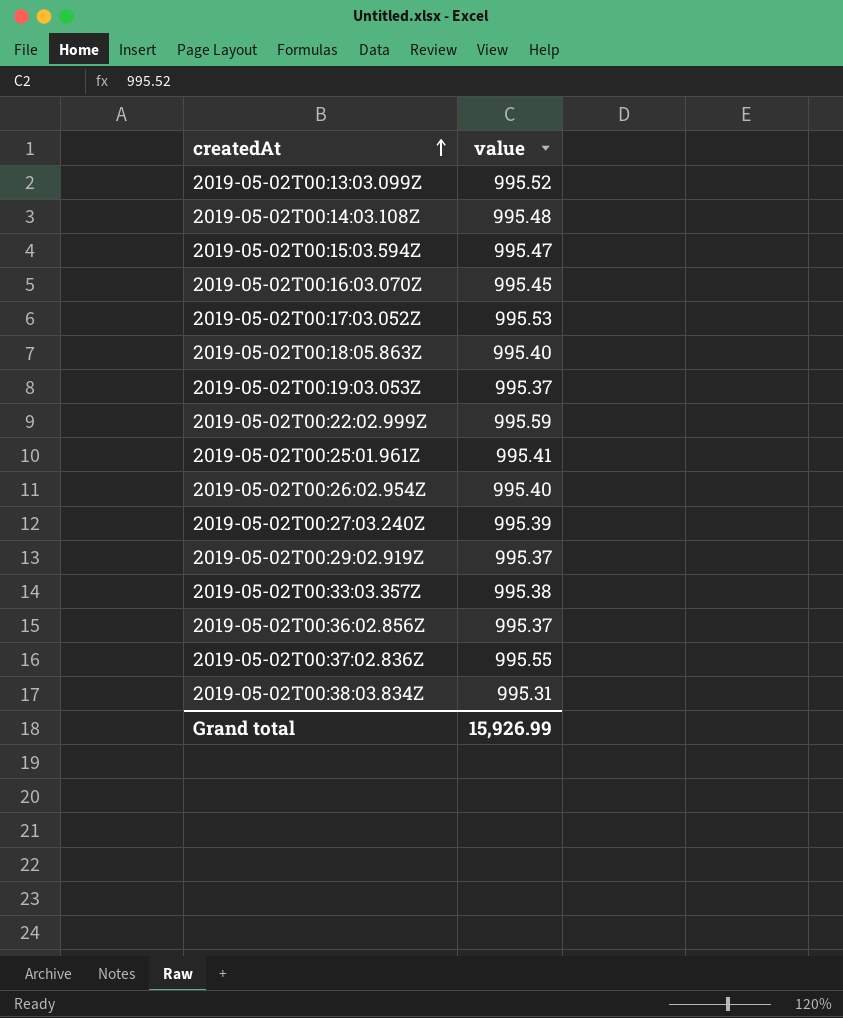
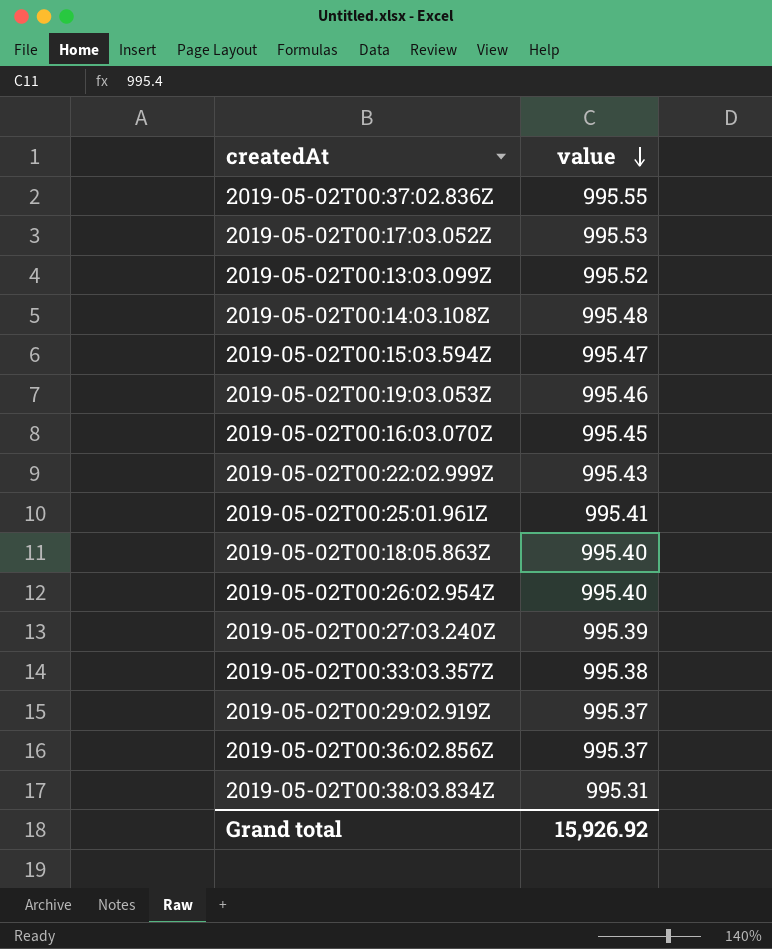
row order: createdAt ascending -> value descending
2019-05-02T00:19:03.053Z | value: 995.37 -> 995.46
2019-05-02T00:22:02.999Z | value: 995.59 -> 995.43
Grand total | value: 15,926.99 -> 15,926.92

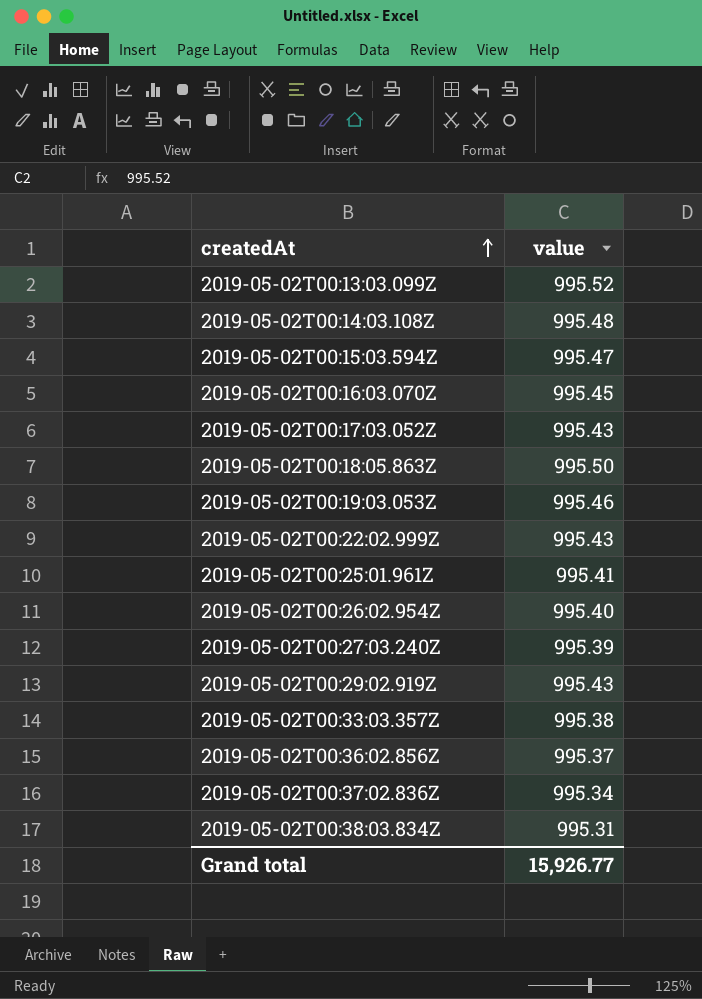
row order: value descending -> createdAt ascending
2019-05-02T00:17:03.052Z | value: 995.53 -> 995.43
2019-05-02T00:18:05.863Z | value: 995.40 -> 995.50
2019-05-02T00:29:02.919Z | value: 995.37 -> 995.43
2019-05-02T00:37:02.836Z | value: 995.55 -> 995.34
Grand total | value: 15,926.92 -> 15,926.77

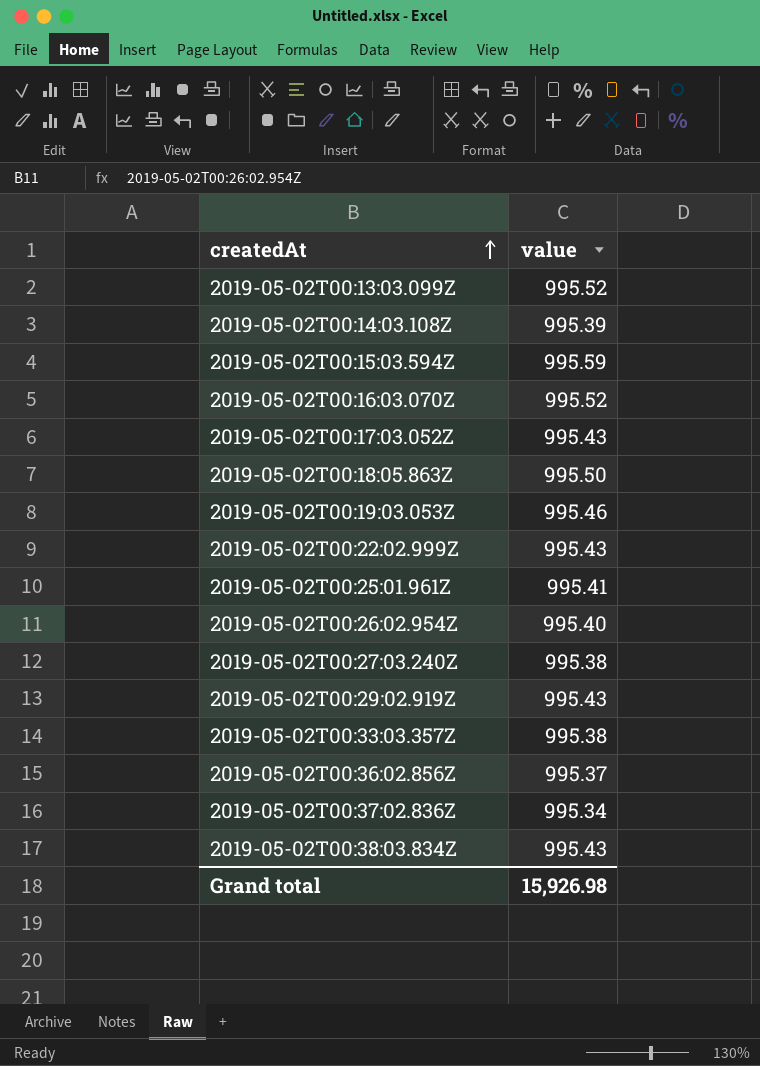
2019-05-02T00:14:03.108Z | value: 995.48 -> 995.39
2019-05-02T00:15:03.594Z | value: 995.47 -> 995.59
2019-05-02T00:16:03.070Z | value: 995.45 -> 995.52
2019-05-02T00:27:03.240Z | value: 995.39 -> 995.38
2019-05-02T00:38:03.834Z | value: 995.31 -> 995.43
Grand total | value: 15,926.77 -> 15,926.98

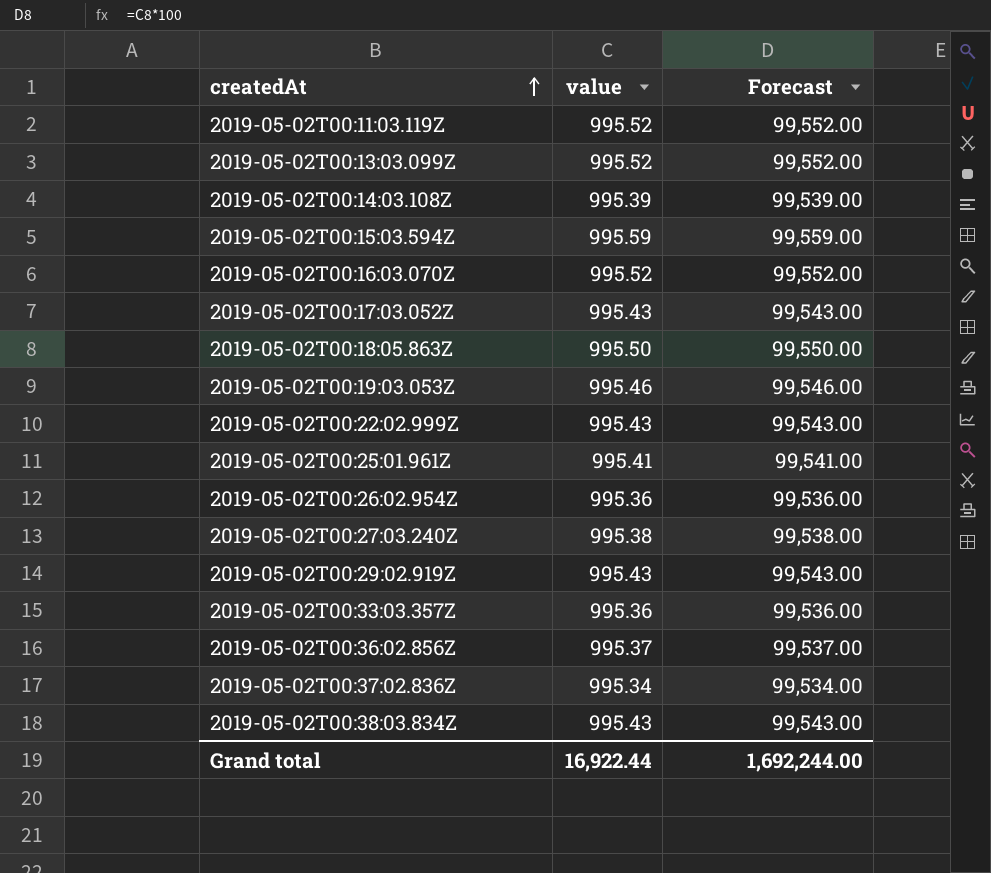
column Forecast | formula: none -> [value] * 100
row 2019-05-02T00:11:03.119Z: none -> 995.52 | 99,552.00
2019-05-02T00:26:02.954Z | value: 995.40 -> 995.36
2019-05-02T00:33:03.357Z | value: 995.38 -> 995.36
Grand total | value: 15,926.98 -> 16,922.44

